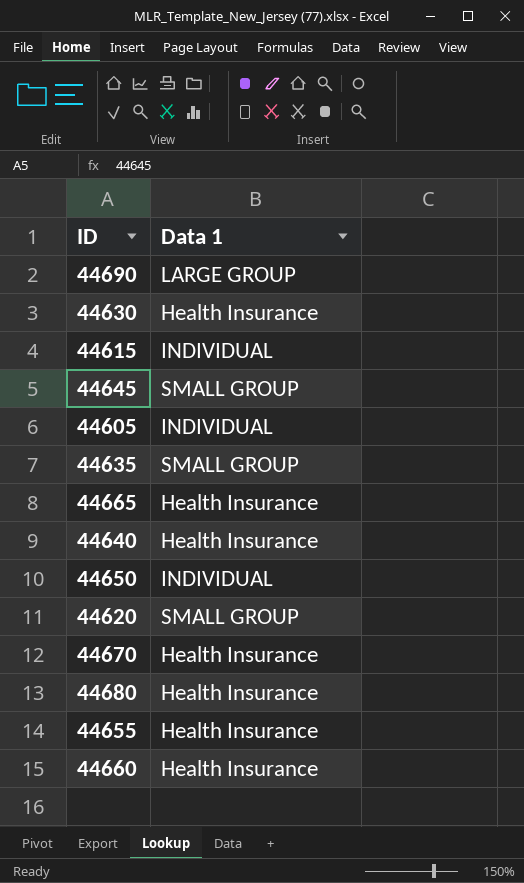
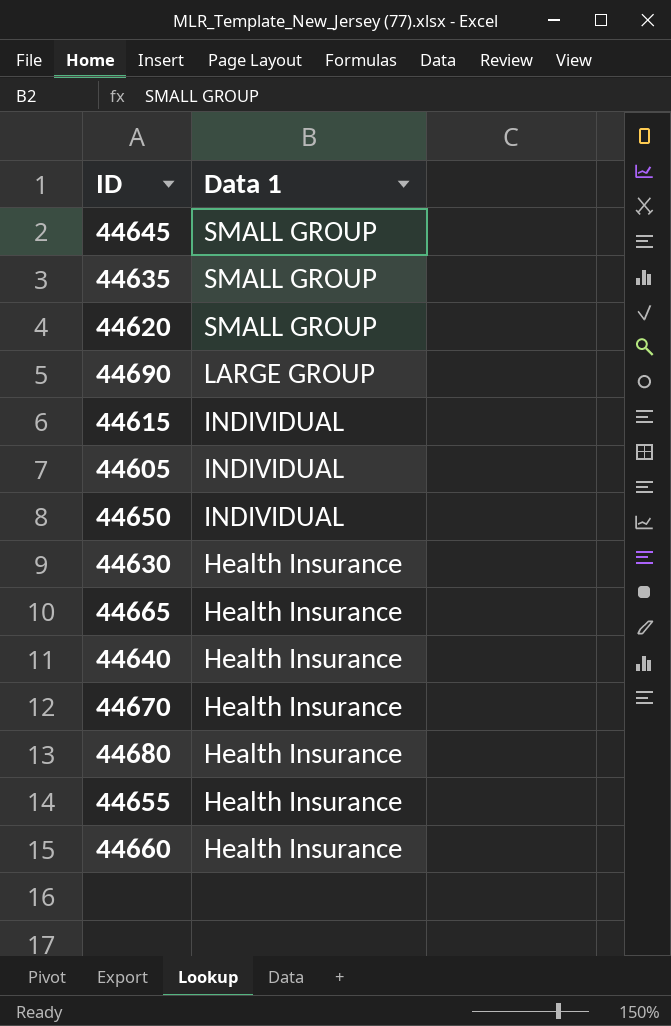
row order: none -> Data 1 descending

